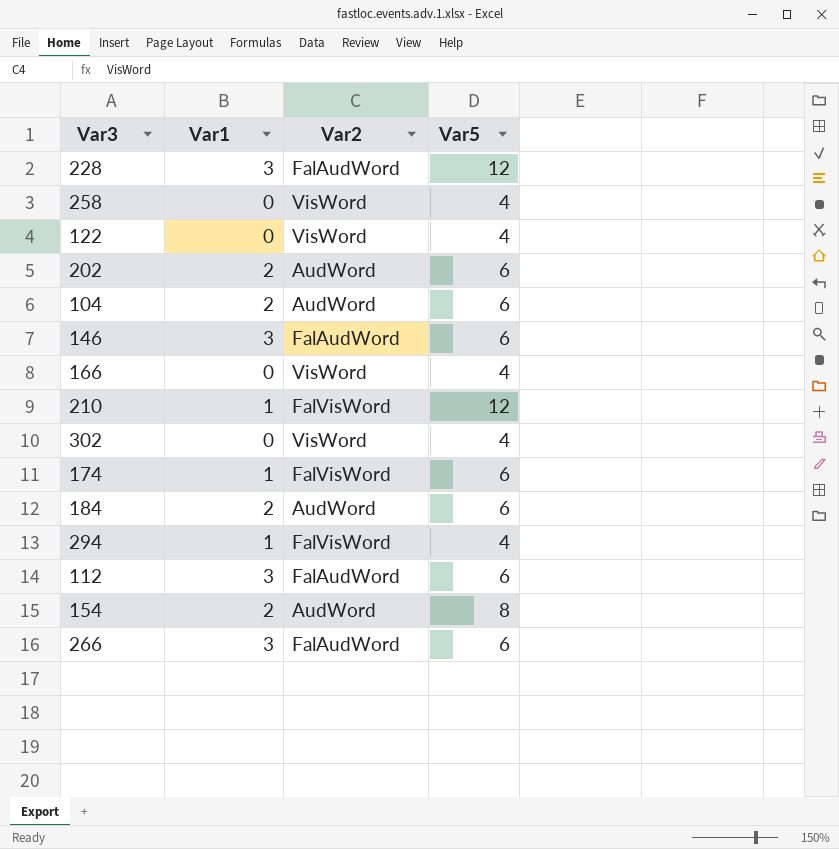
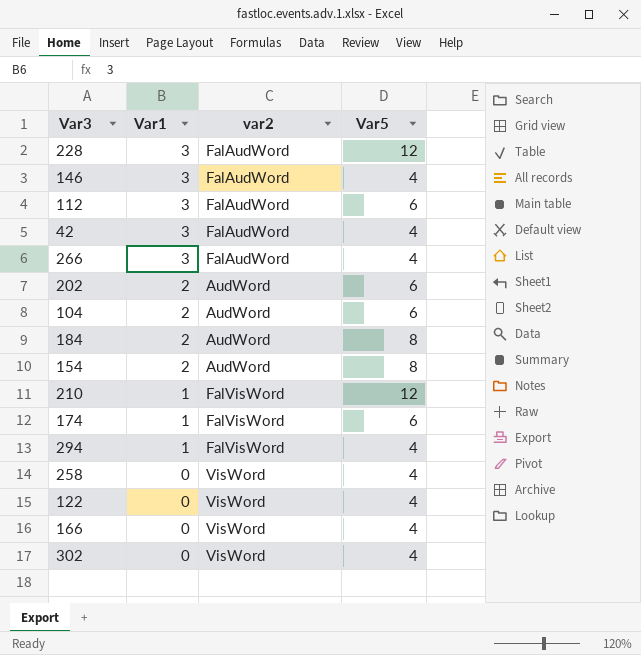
row order: none -> Var1 descending
column name: Var2 -> var2
146 | Var5: 6 -> 4
row 42: none -> 3 | FalAudWord | 4
266 | Var5: 6 -> 4
184 | Var5: 6 -> 8

